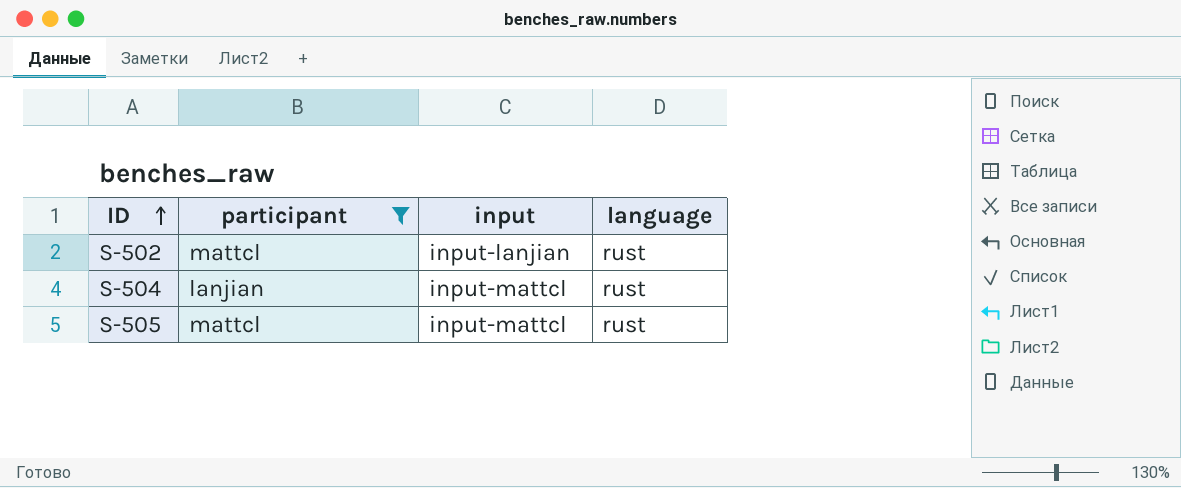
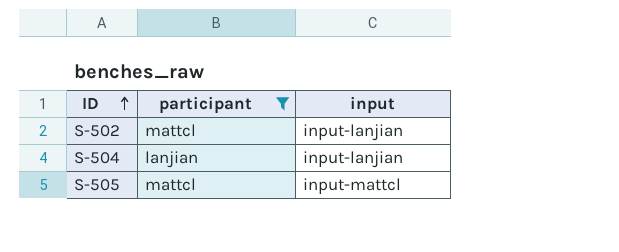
column language | position: 4 -> none
S-504 | input: input-mattcl -> input-lanjian

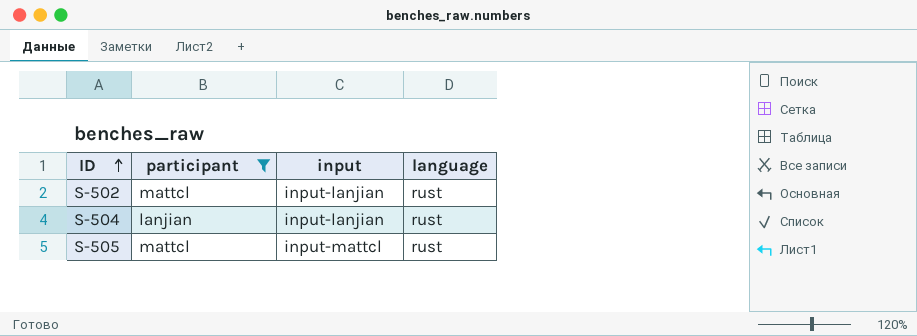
column language | position: none -> 4

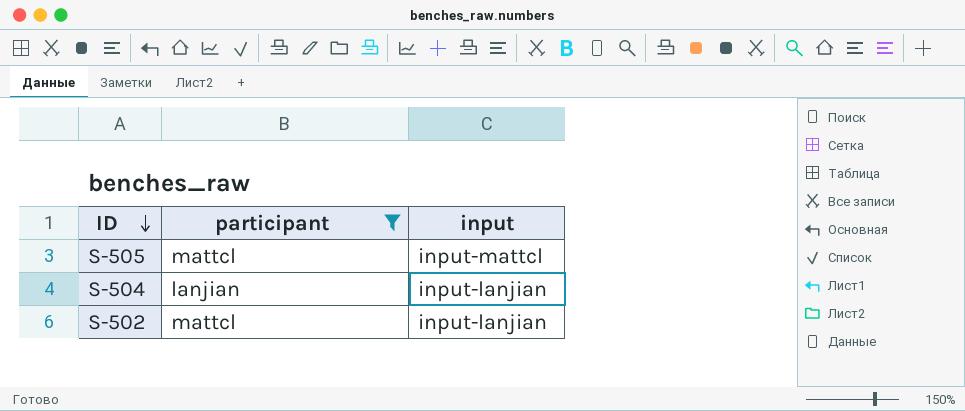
row order: ID ascending -> ID descending
column language | position: 4 -> none

